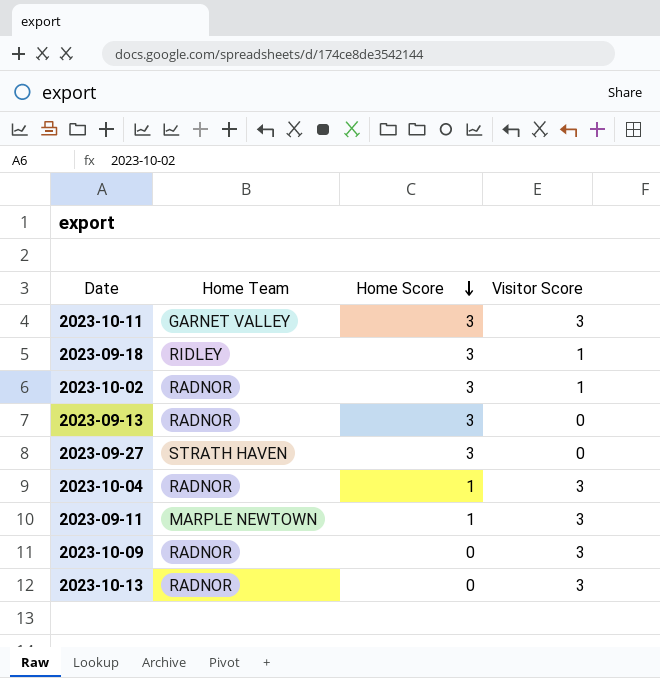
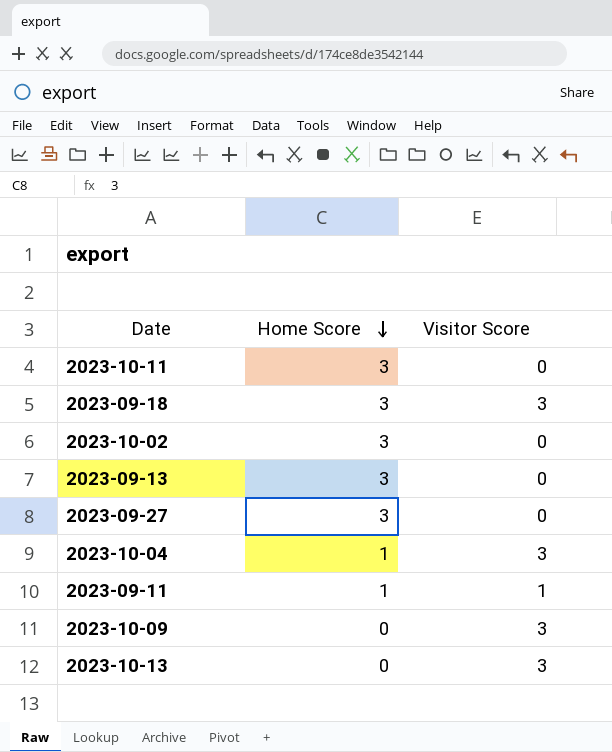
column Home Team | position: 2 -> none
2023-10-11 | Visitor Score: 3 -> 0
2023-09-18 | Visitor Score: 1 -> 3
2023-10-02 | Visitor Score: 1 -> 0
2023-09-11 | Visitor Score: 3 -> 1

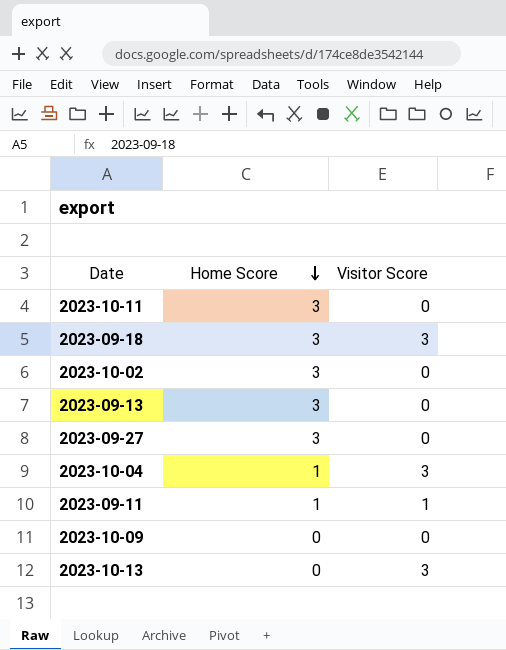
2023-10-09 | Visitor Score: 3 -> 0

